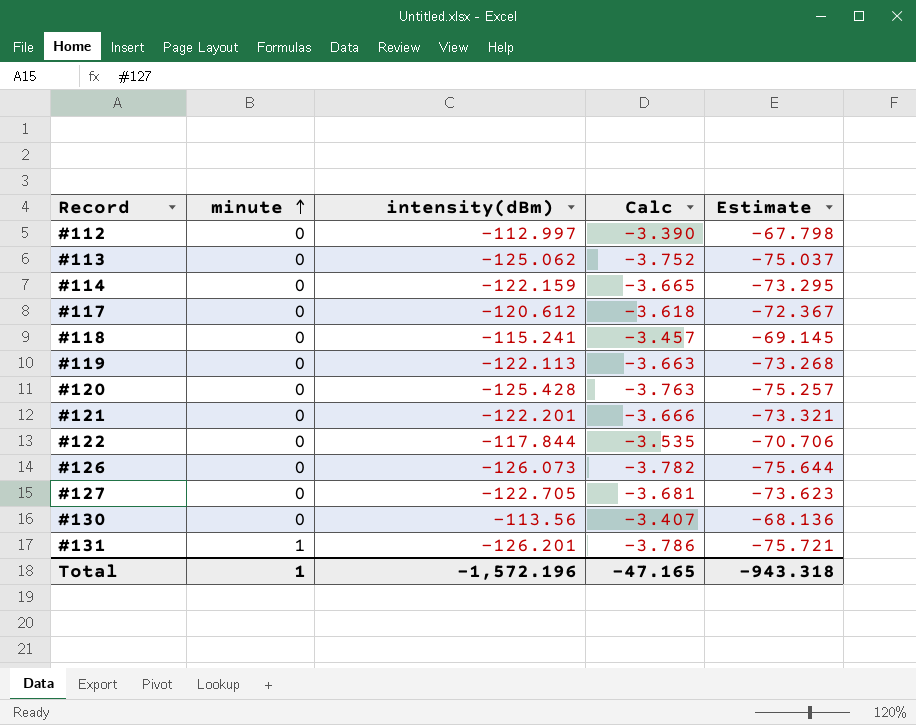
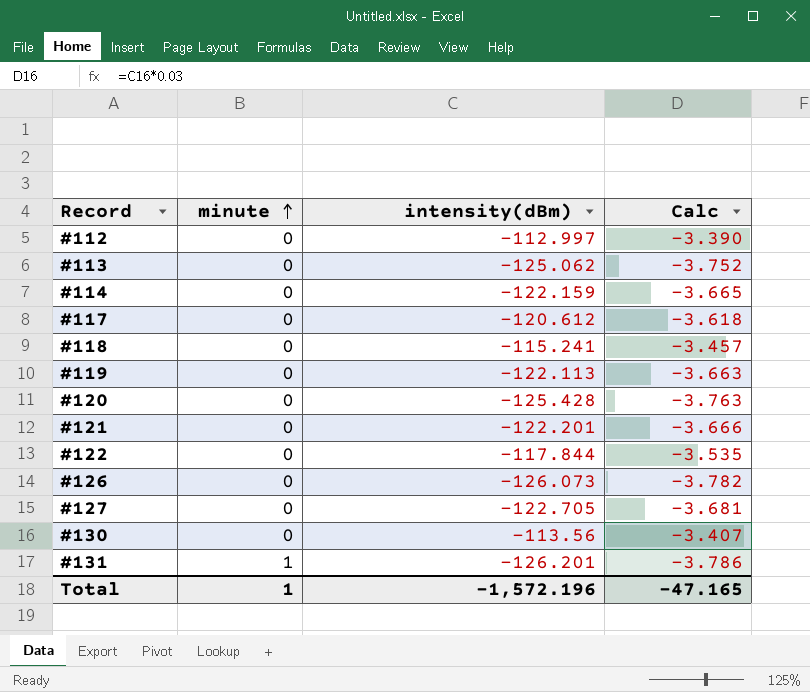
column Estimate | formula: [intensity(dBm)] * 0.6 -> none

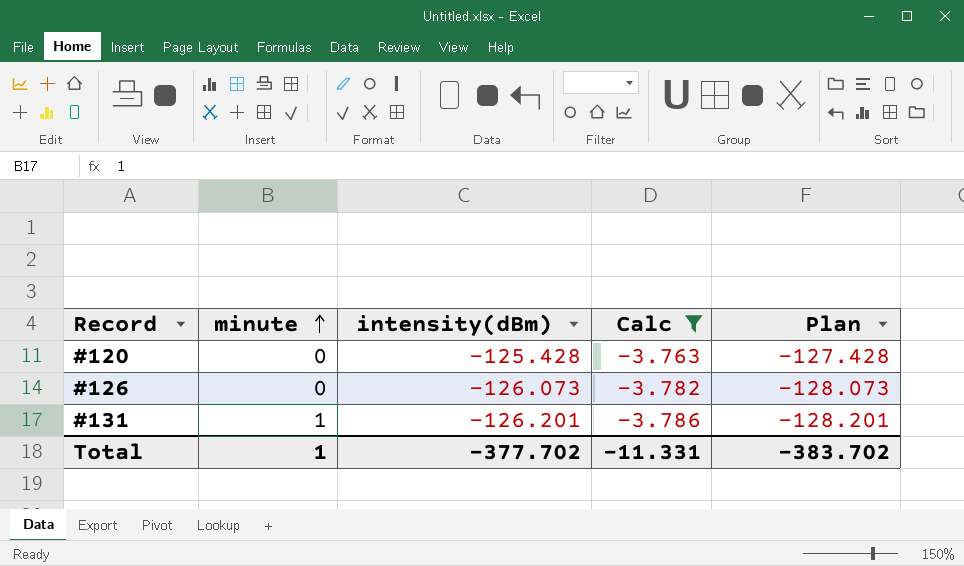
filter: none -> Calc <= -3.763
column Plan | formula: none -> [intensity(dBm)] - 2
Total | intensity(dBm): -1,572.196 -> -377.702
Total | Calc: -47.165 -> -11.331

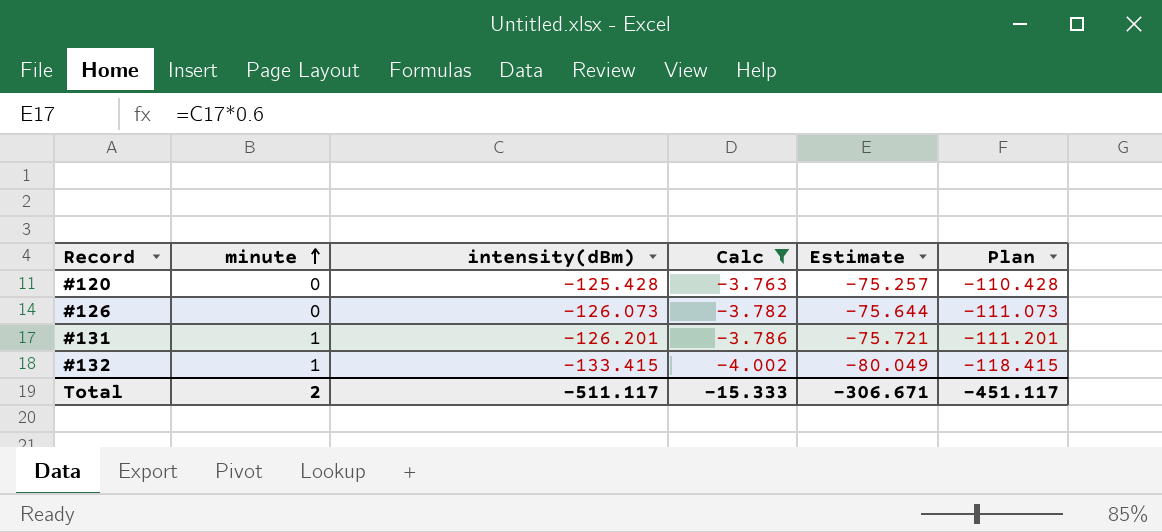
column Estimate | formula: none -> [intensity(dBm)] * 0.6
column Plan | formula: [intensity(dBm)] - 2 -> [intensity(dBm)] + 15
row #132: none -> 1 | -133.415 | -4.002 | -80.049 | -118.415
Total | minute: 1 -> 2
Total | intensity(dBm): -377.702 -> -511.117
Total | Calc: -11.331 -> -15.333
Total | Plan: -383.702 -> -451.117

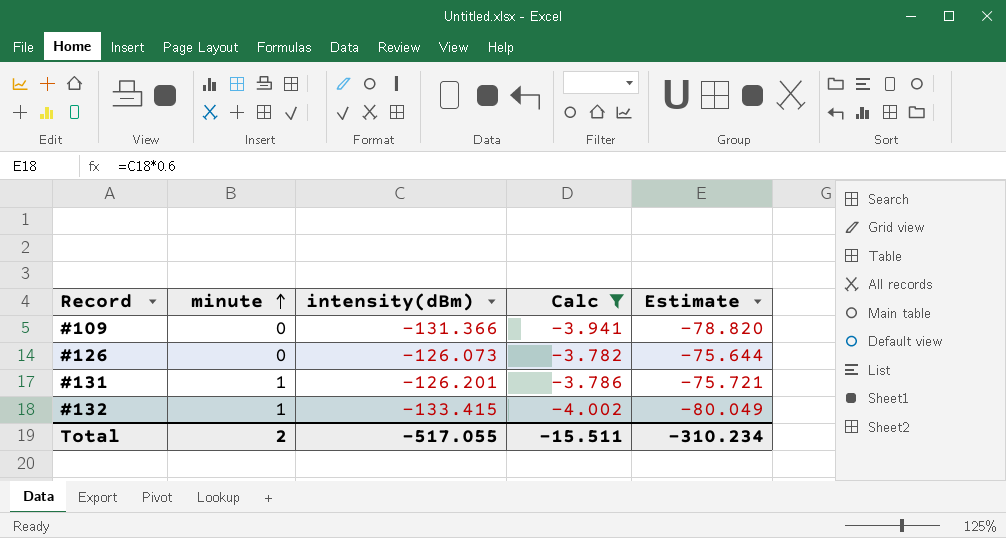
column Plan | formula: [intensity(dBm)] + 15 -> none
row #120: 0 | -125.428 | -3.763 | -75.257 | -110.428 -> none
row #109: none -> 0 | -131.366 | -3.941 | -78.820
Total | intensity(dBm): -511.117 -> -517.055
Total | Calc: -15.333 -> -15.511
Total | Estimate: -306.671 -> -310.234

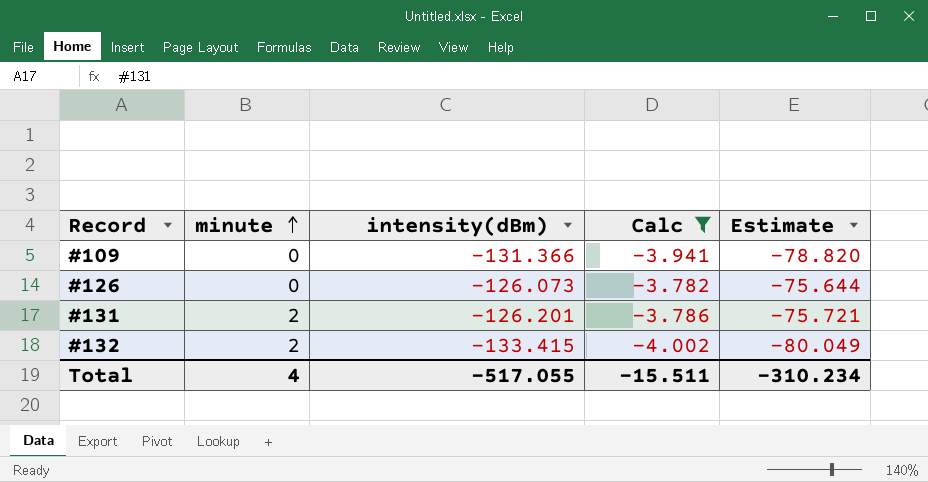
#131 | minute: 1 -> 2
#132 | minute: 1 -> 2
Total | minute: 2 -> 4

